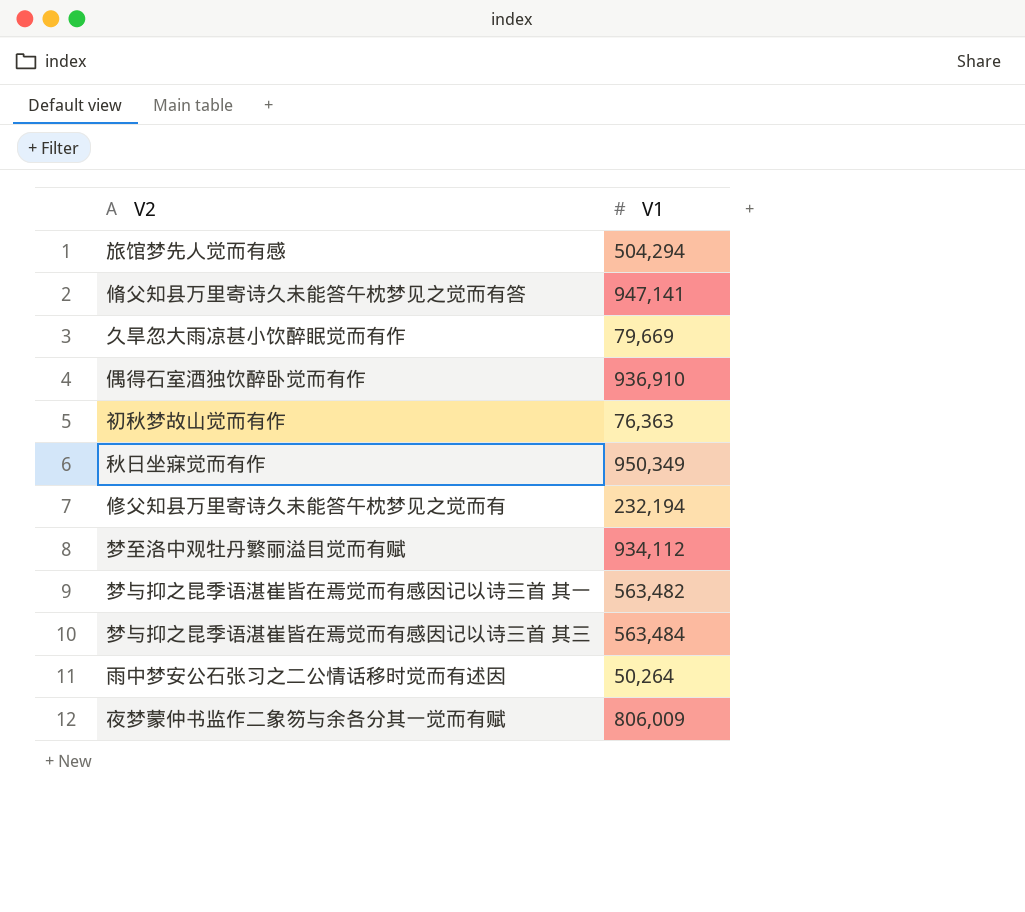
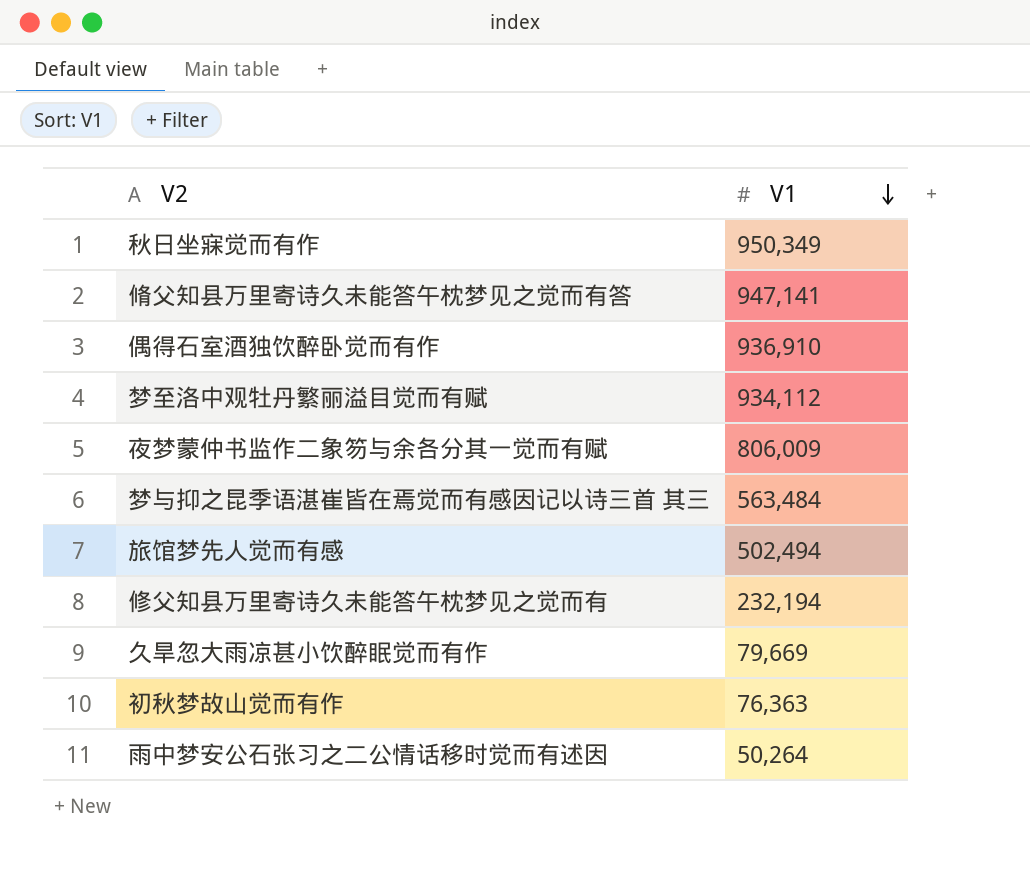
row order: none -> V1 descending
row 梦与抑之昆季语湛崔皆在焉觉而有感因记以诗三首 其一: 563,482 -> none
旅馆梦先人觉而有感 | V1: 504,294 -> 502,494

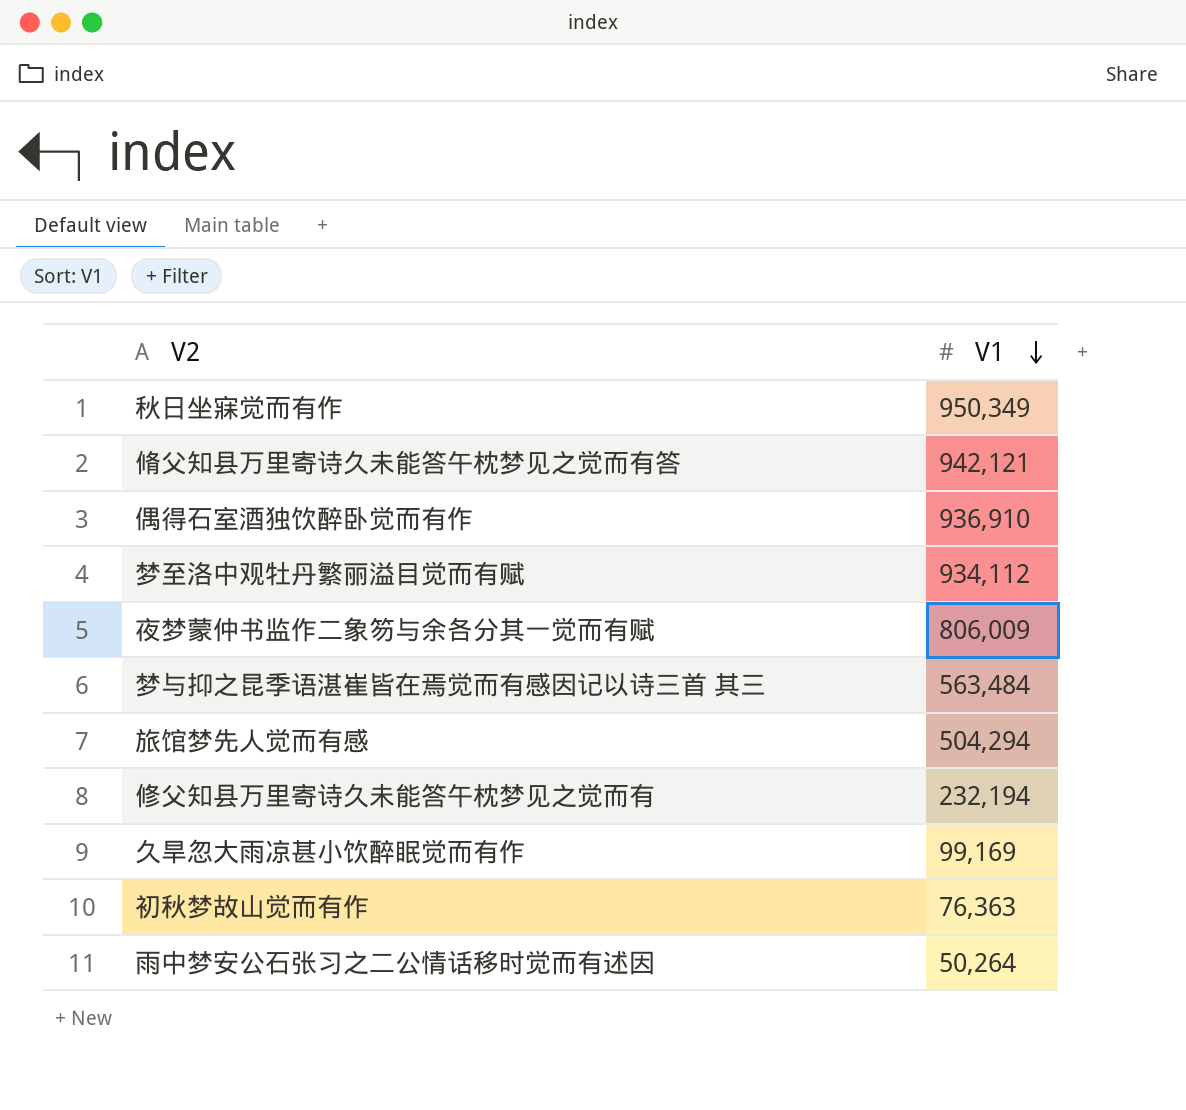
脩父知县万里寄诗久未能答午枕梦见之觉而有答 | V1: 947,141 -> 942,121
旅馆梦先人觉而有感 | V1: 502,494 -> 504,294
久旱忽大雨凉甚小饮醉眠觉而有作 | V1: 79,669 -> 99,169

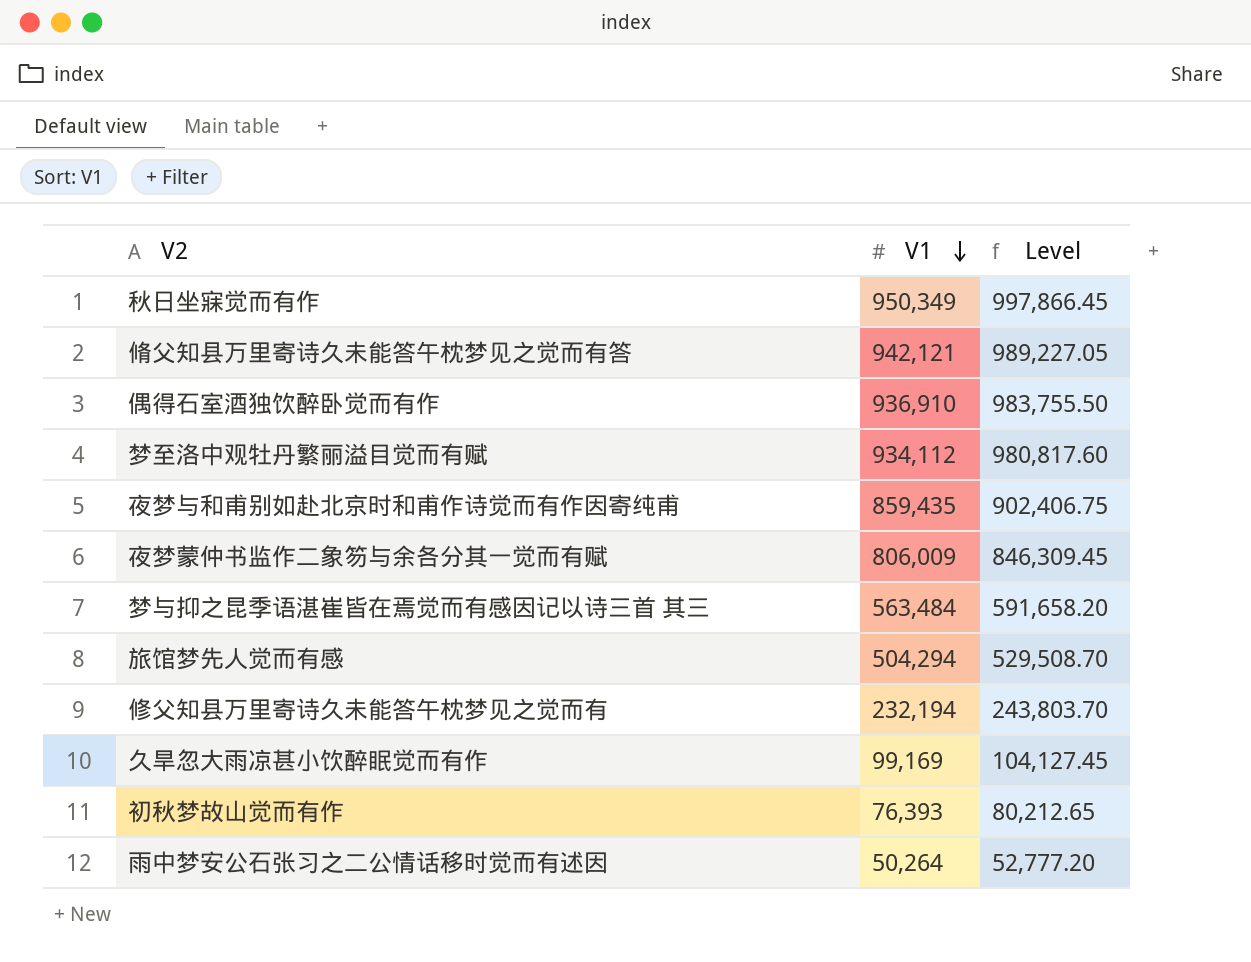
column Level | formula: none -> [V1] * 1.05
row 夜梦与和甫别如赴北京时和甫作诗觉而有作因寄纯甫: none -> 859,435 | 902,406.75
初秋梦故山觉而有作 | V1: 76,363 -> 76,393

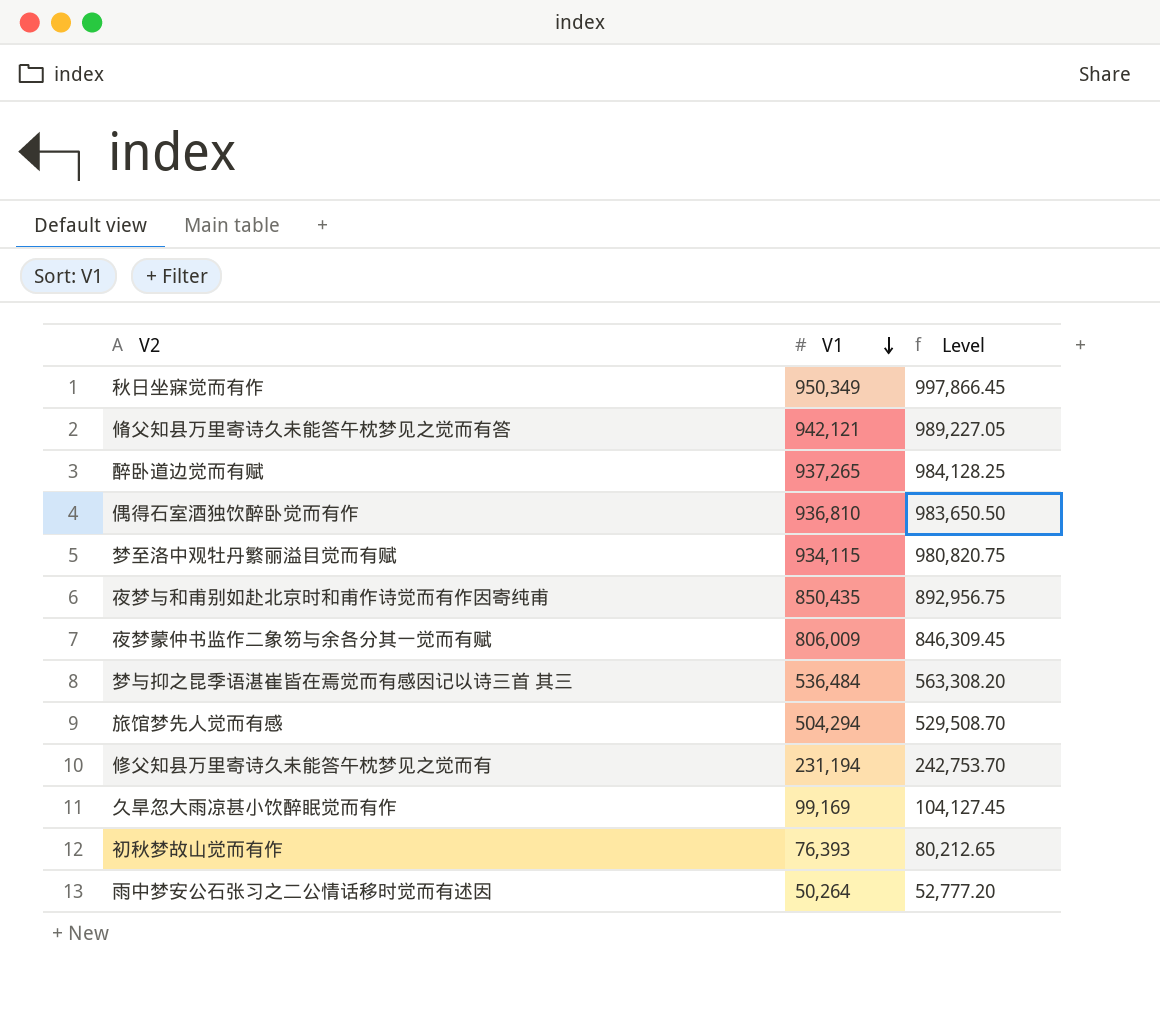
row 醉卧道边觉而有赋: none -> 937,265 | 984,128.25
偶得石室酒独饮醉卧觉而有作 | V1: 936,910 -> 936,810
偶得石室酒独饮醉卧觉而有作 | Level: 983,755.50 -> 983,650.50
梦至洛中观牡丹繁丽溢目觉而有赋 | V1: 934,112 -> 934,115
梦至洛中观牡丹繁丽溢目觉而有赋 | Level: 980,817.60 -> 980,820.75
夜梦与和甫别如赴北京时和甫作诗觉而有作因寄纯甫 | V1: 859,435 -> 850,435
夜梦与和甫别如赴北京时和甫作诗觉而有作因寄纯甫 | Level: 902,406.75 -> 892,956.75
梦与抑之昆季语湛崔皆在焉觉而有感因记以诗三首 其三 | V1: 563,484 -> 536,484
梦与抑之昆季语湛崔皆在焉觉而有感因记以诗三首 其三 | Level: 591,658.20 -> 563,308.20
修父知县万里寄诗久未能答午枕梦见之觉而有 | V1: 232,194 -> 231,194
修父知县万里寄诗久未能答午枕梦见之觉而有 | Level: 243,803.70 -> 242,753.70

